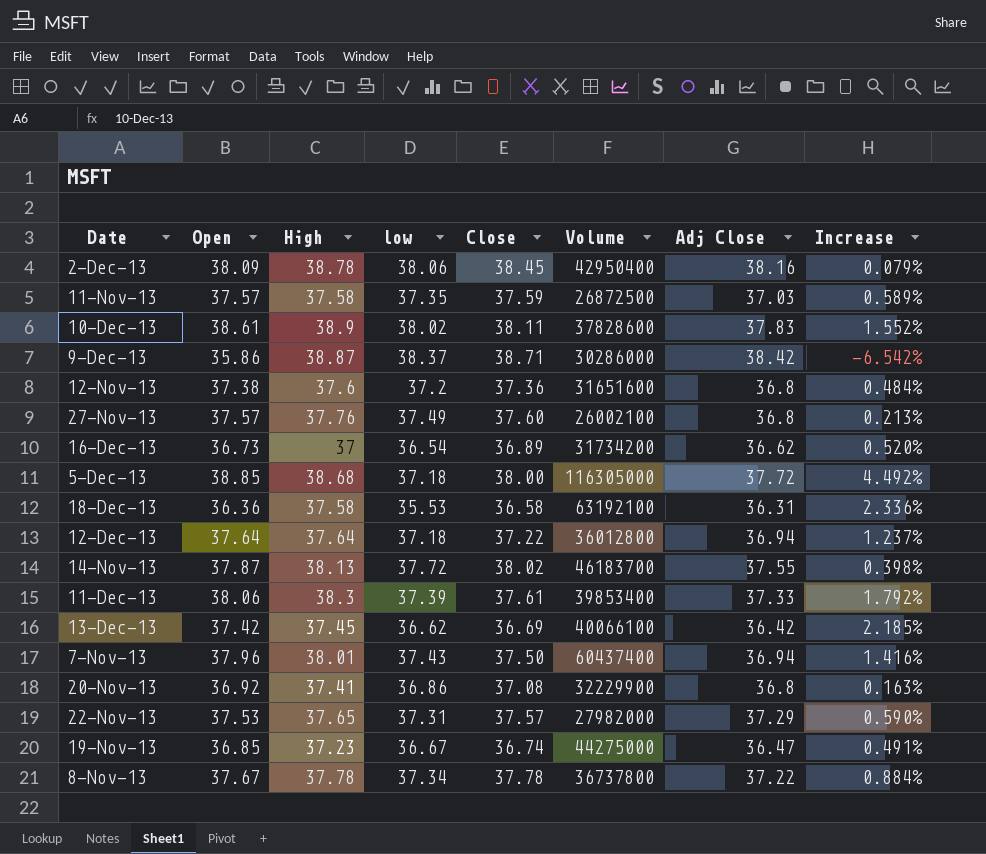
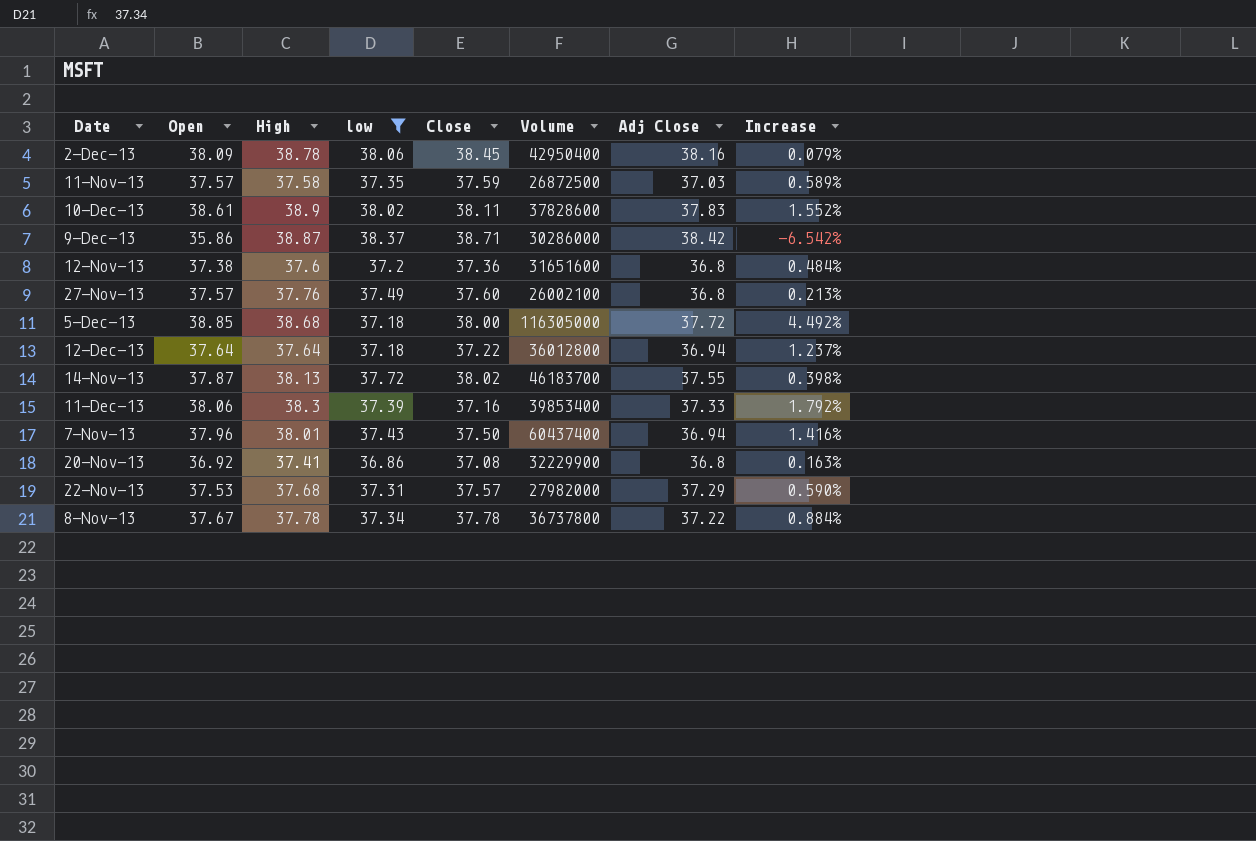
filter: none -> low >= 36.86
11-Dec-13 | Close: 37.61 -> 37.16
22-Nov-13 | High: 37.65 -> 37.68

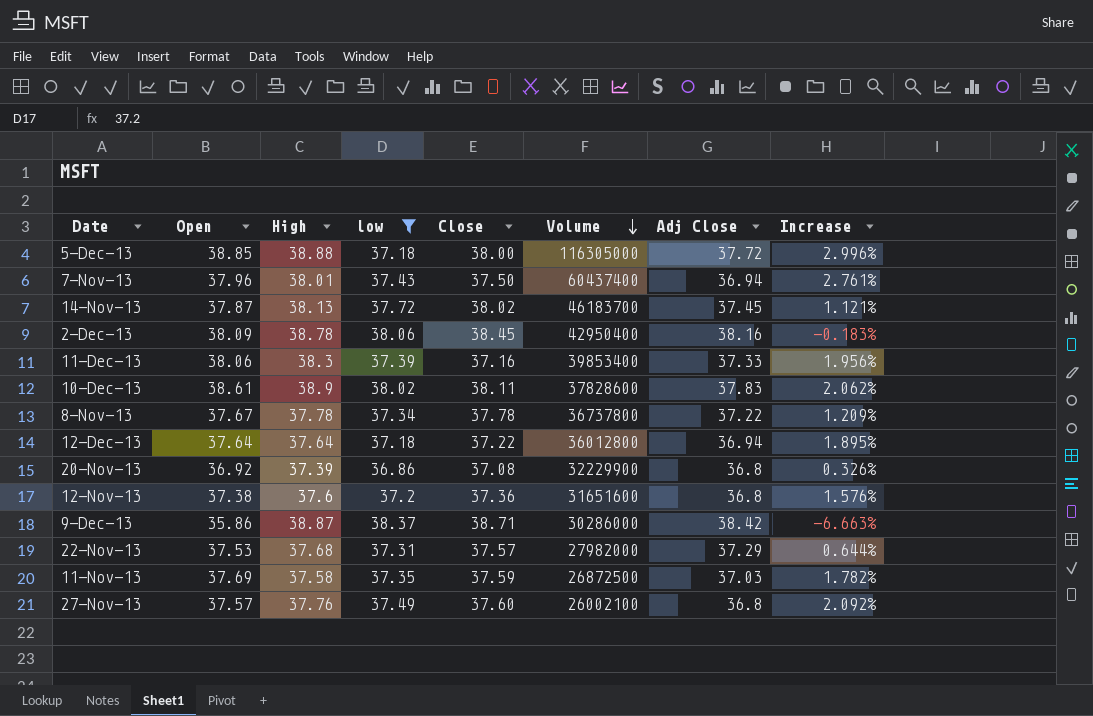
row order: none -> Volume descending
column Increase | formula: ([Open] - [low]) / [low] -> ([Open] - [Adj Close]) / [Adj Close]
5-Dec-13 | High: 38.68 -> 38.88
14-Nov-13 | Adj Close: 37.55 -> 37.45
20-Nov-13 | High: 37.41 -> 37.39
11-Nov-13 | Open: 37.57 -> 37.69

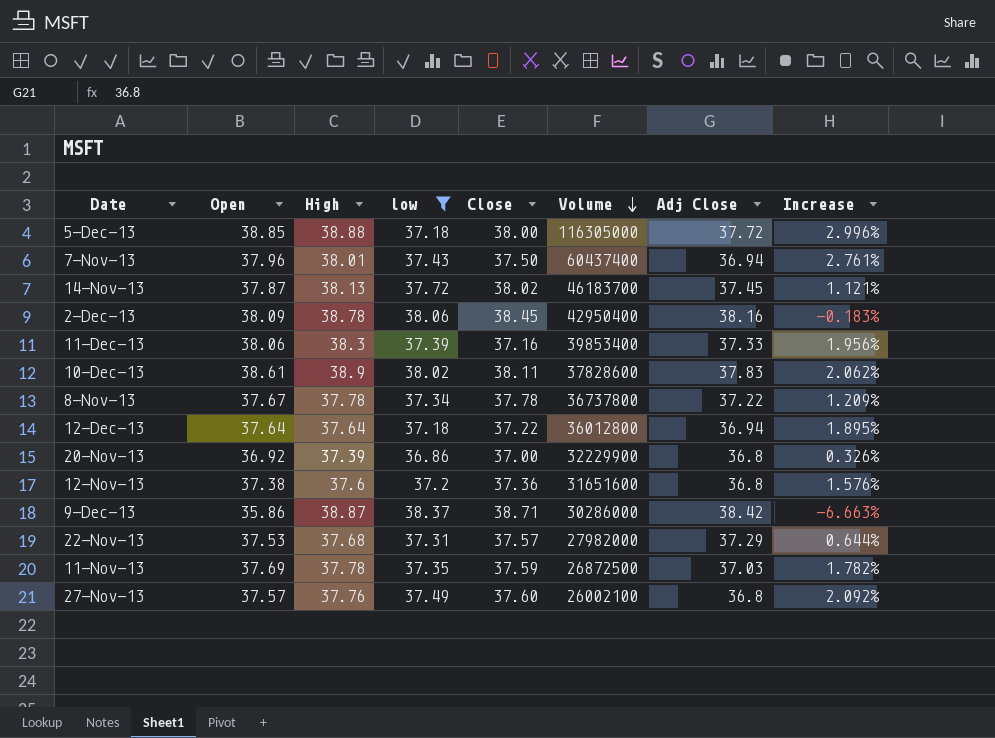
20-Nov-13 | Close: 37.08 -> 37.00
11-Nov-13 | High: 37.58 -> 37.78

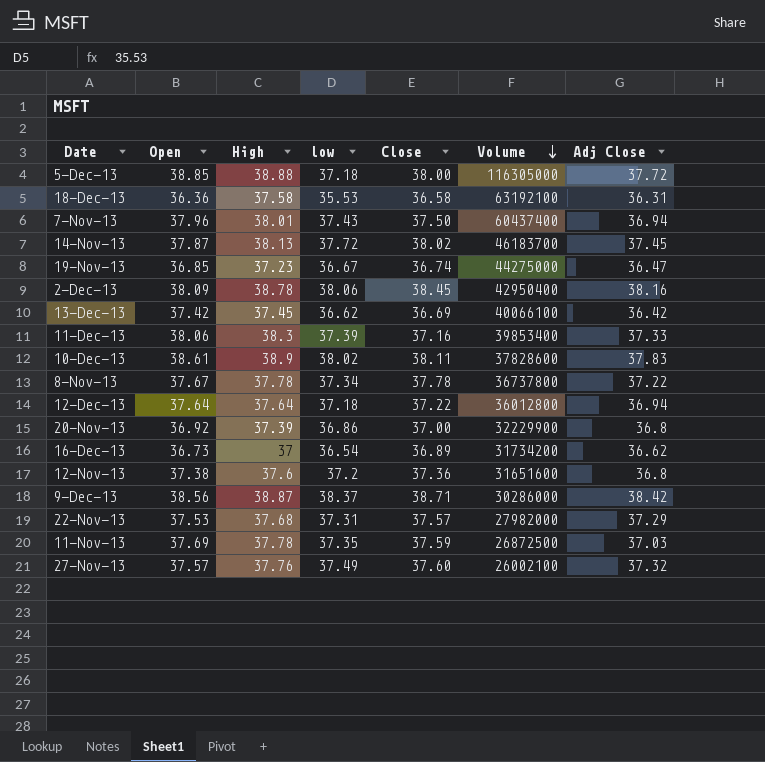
filter: low >= 36.86 -> none
column Increase | formula: ([Open] - [Adj Close]) / [Adj Close] -> none
9-Dec-13 | Open: 35.86 -> 38.56
27-Nov-13 | Adj Close: 36.8 -> 37.32

